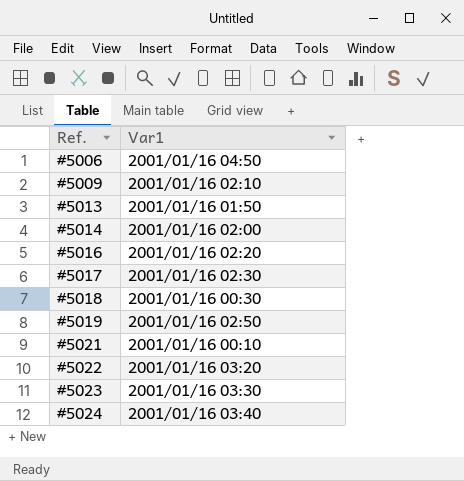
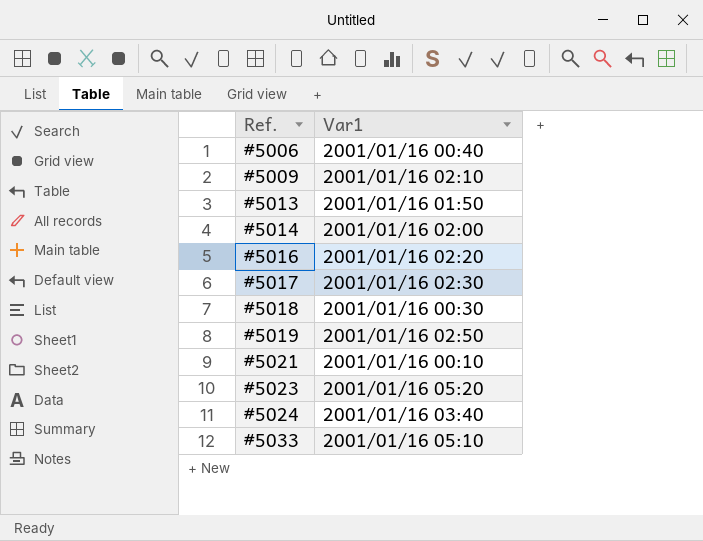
row #5022: 2001/01/16 03:20 -> none
#5006 | Var1: 2001/01/16 04:50 -> 2001/01/16 00:40
#5023 | Var1: 2001/01/16 03:30 -> 2001/01/16 05:20
row #5033: none -> 2001/01/16 05:10

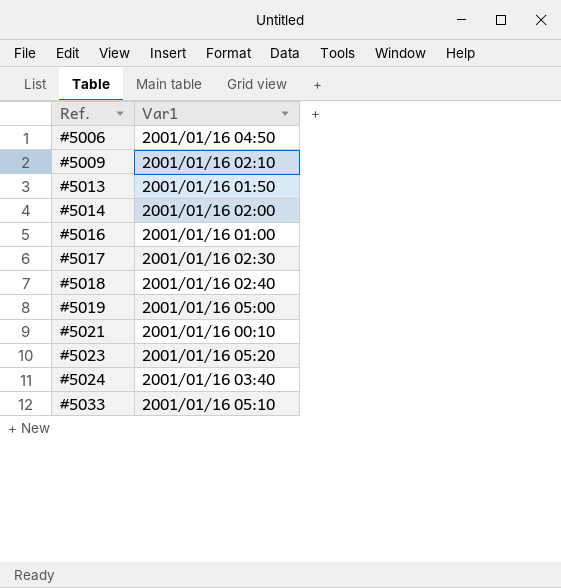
#5006 | Var1: 2001/01/16 00:40 -> 2001/01/16 04:50
#5016 | Var1: 2001/01/16 02:20 -> 2001/01/16 01:00
#5018 | Var1: 2001/01/16 00:30 -> 2001/01/16 02:40
#5019 | Var1: 2001/01/16 02:50 -> 2001/01/16 05:00

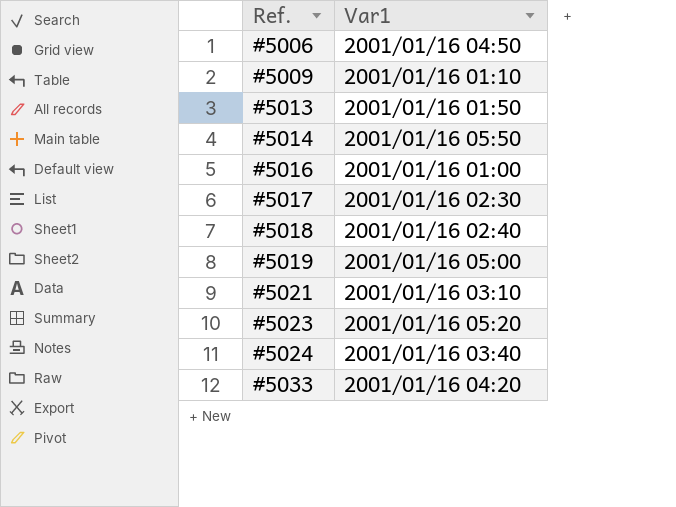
#5009 | Var1: 2001/01/16 02:10 -> 2001/01/16 01:10
#5014 | Var1: 2001/01/16 02:00 -> 2001/01/16 05:50
#5021 | Var1: 2001/01/16 00:10 -> 2001/01/16 03:10
#5033 | Var1: 2001/01/16 05:10 -> 2001/01/16 04:20

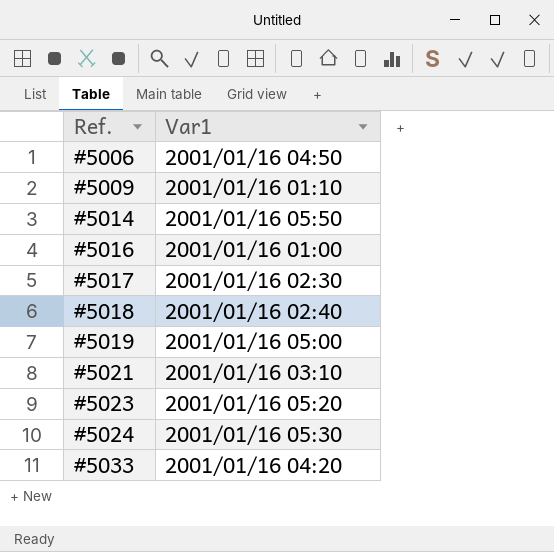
row #5013: 2001/01/16 01:50 -> none
#5024 | Var1: 2001/01/16 03:40 -> 2001/01/16 05:30

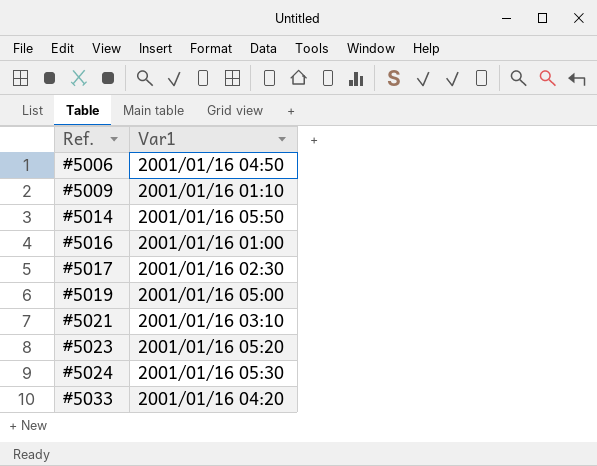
row #5018: 2001/01/16 02:40 -> none

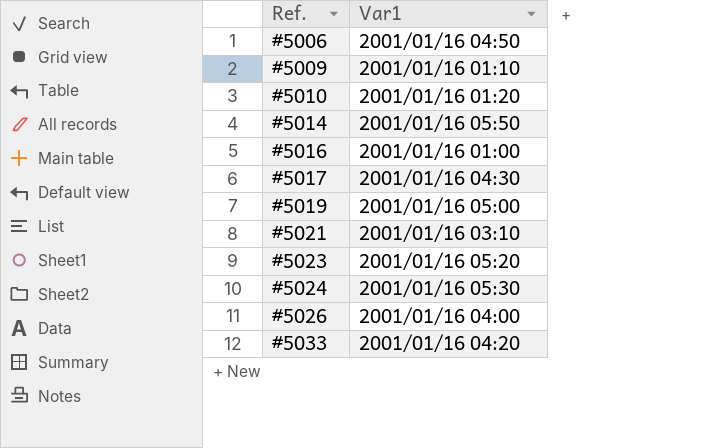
row #5010: none -> 2001/01/16 01:20
#5017 | Var1: 2001/01/16 02:30 -> 2001/01/16 04:30
row #5026: none -> 2001/01/16 04:00

